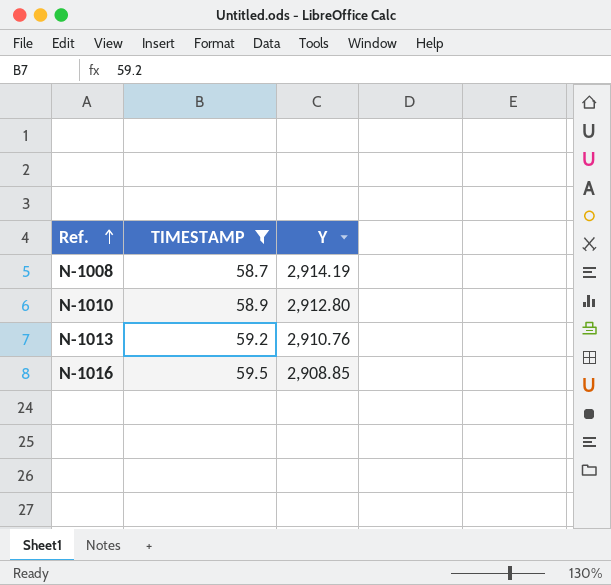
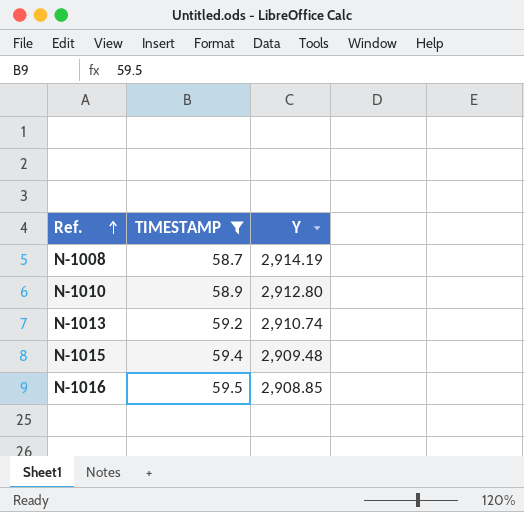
N-1013 | Y: 2,910.76 -> 2,910.74
row N-1015: none -> 59.4 | 2,909.48

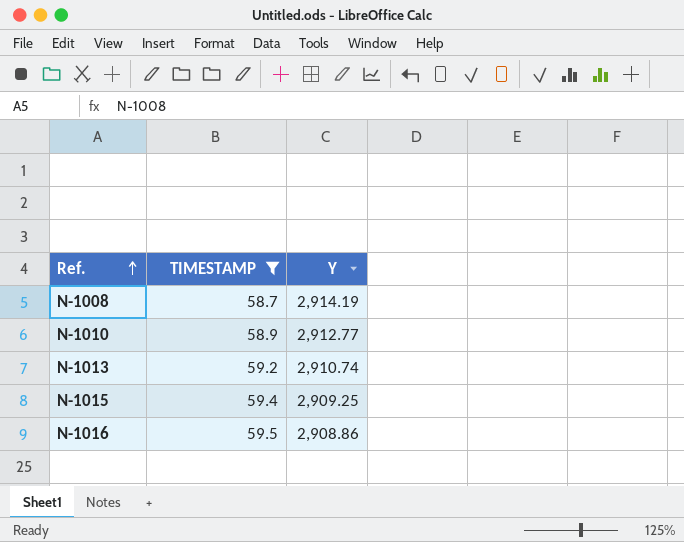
N-1010 | Y: 2,912.80 -> 2,912.77
N-1015 | Y: 2,909.48 -> 2,909.25
N-1016 | Y: 2,908.85 -> 2,908.86

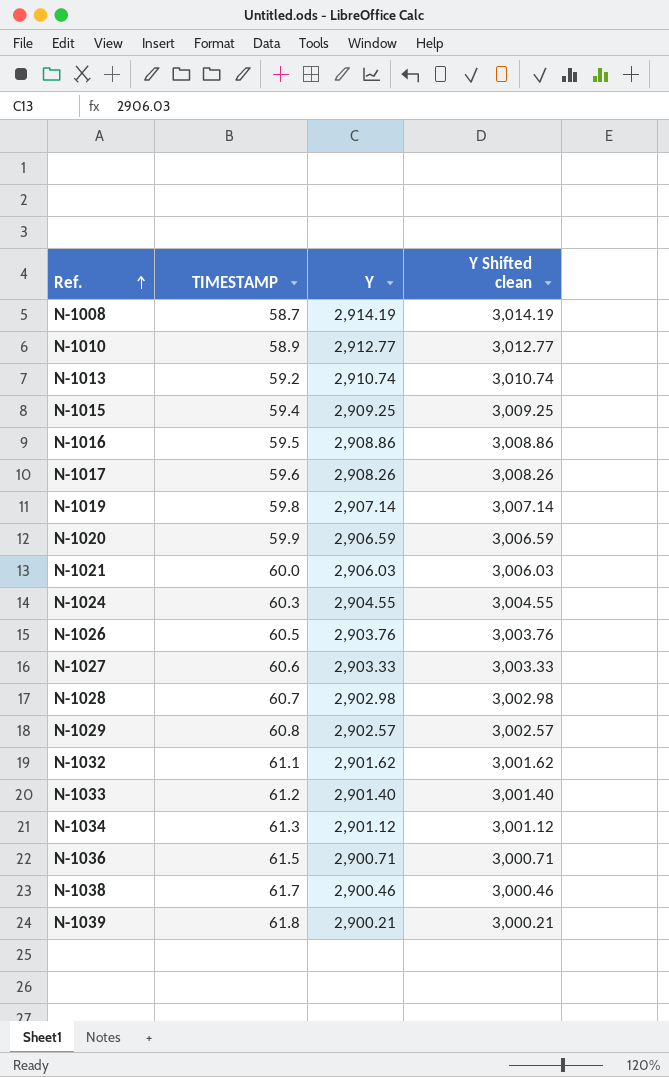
filter: TIMESTAMP <= 59.5 -> none
column Y Shifted clean | formula: none -> [Y] + 100

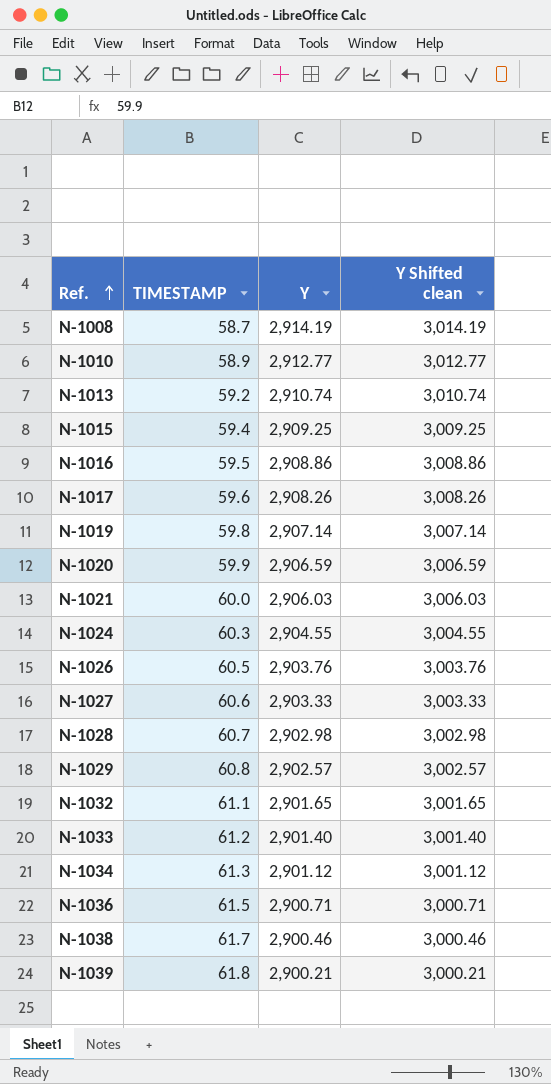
N-1032 | Y: 2,901.62 -> 2,901.65
N-1032 | Y Shifted clean: 3,001.62 -> 3,001.65

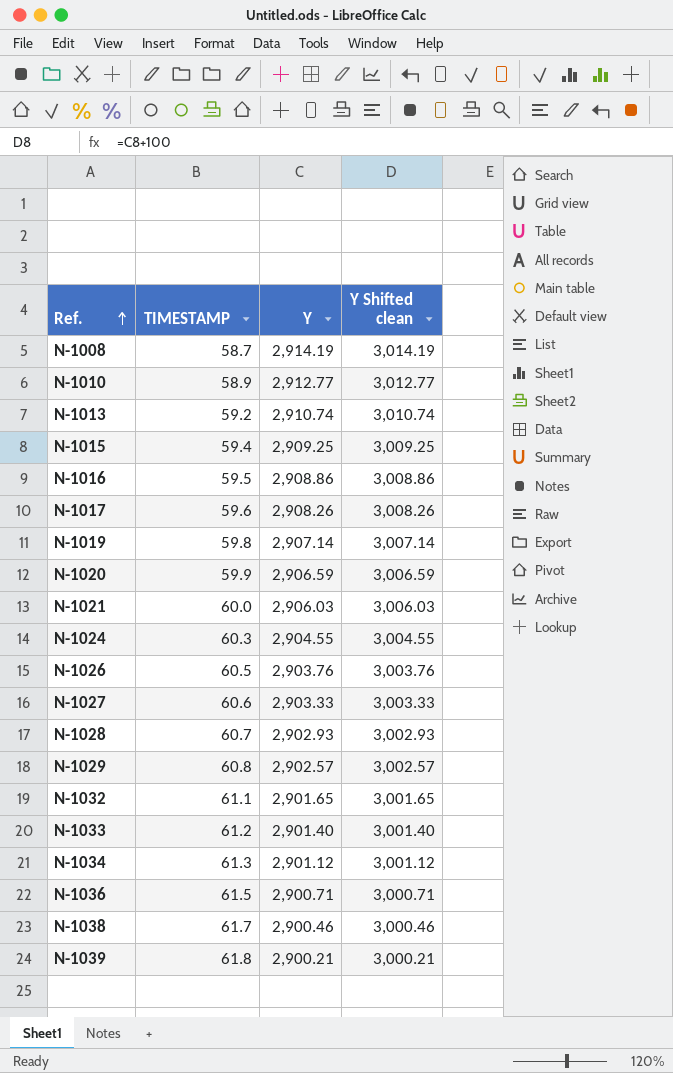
N-1028 | Y: 2,902.98 -> 2,902.93
N-1028 | Y Shifted clean: 3,002.98 -> 3,002.93

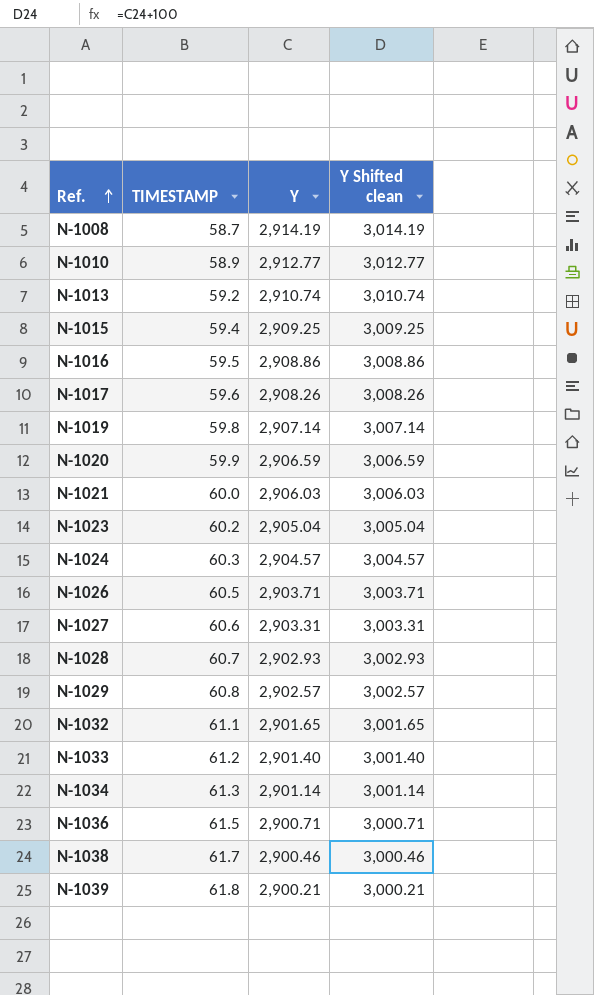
row N-1023: none -> 60.2 | 2,905.04 | 3,005.04
N-1024 | Y: 2,904.55 -> 2,904.57
N-1024 | Y Shifted clean: 3,004.55 -> 3,004.57
N-1026 | Y: 2,903.76 -> 2,903.71
N-1026 | Y Shifted clean: 3,003.76 -> 3,003.71
N-1027 | Y: 2,903.33 -> 2,903.31
N-1027 | Y Shifted clean: 3,003.33 -> 3,003.31
N-1034 | Y: 2,901.12 -> 2,901.14
N-1034 | Y Shifted clean: 3,001.12 -> 3,001.14

